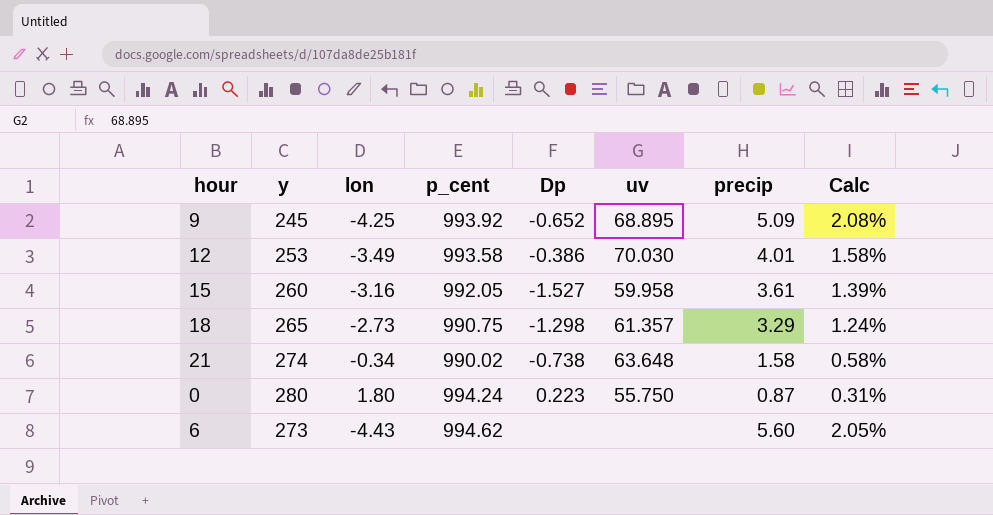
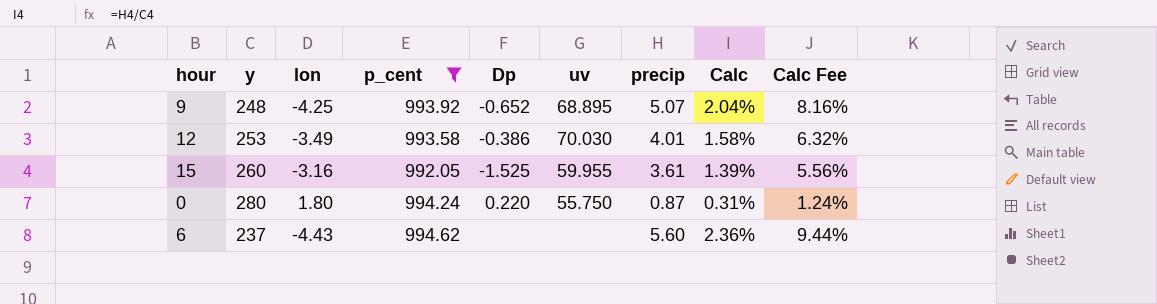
filter: none -> p_cent >= 992.05
column Calc Fee | formula: none -> [Calc] * 4
9 | y: 245 -> 248
9 | precip: 5.09 -> 5.07
9 | Calc: 2.08% -> 2.04%
15 | Dp: -1.527 -> -1.525
15 | uv: 59.958 -> 59.955
0 | Dp: 0.223 -> 0.220
6 | y: 273 -> 237
6 | Calc: 2.05% -> 2.36%

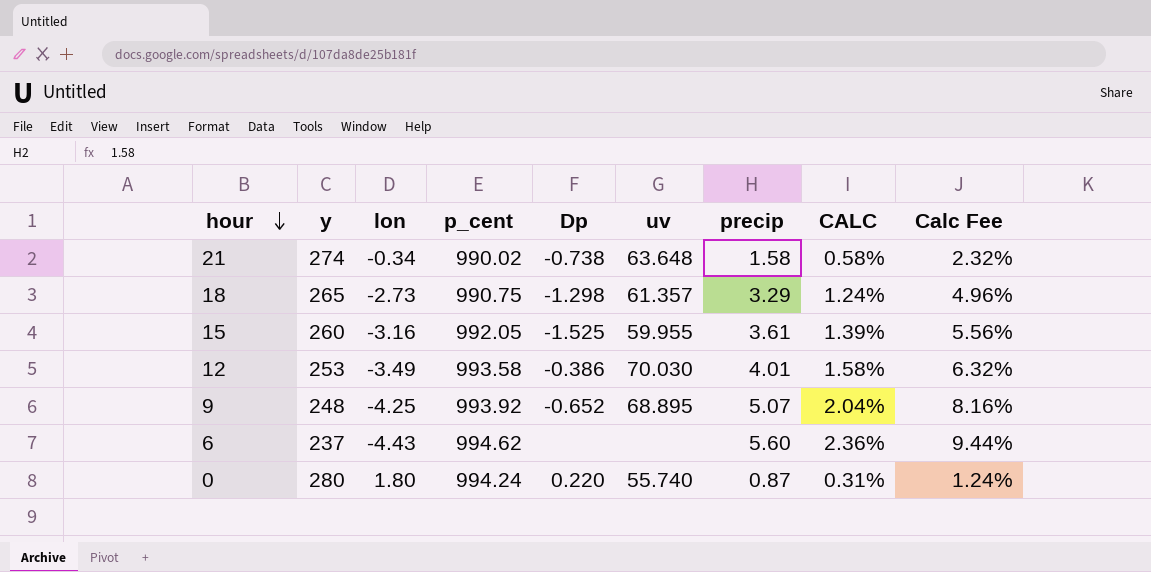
filter: p_cent >= 992.05 -> none
row order: none -> hour descending
column name: Calc -> CALC
0 | uv: 55.750 -> 55.740

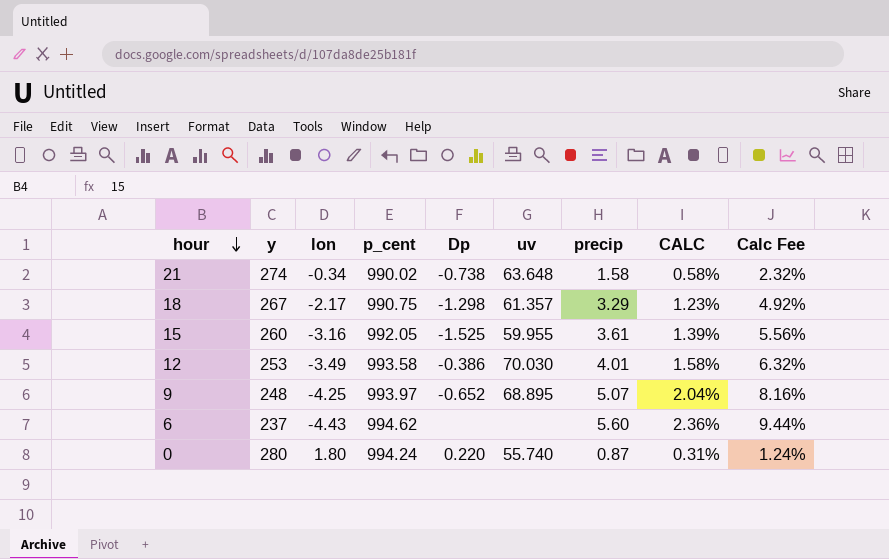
18 | y: 265 -> 267
18 | lon: -2.73 -> -2.17
18 | CALC: 1.24% -> 1.23%
18 | Calc Fee: 4.96% -> 4.92%
9 | p_cent: 993.92 -> 993.97

